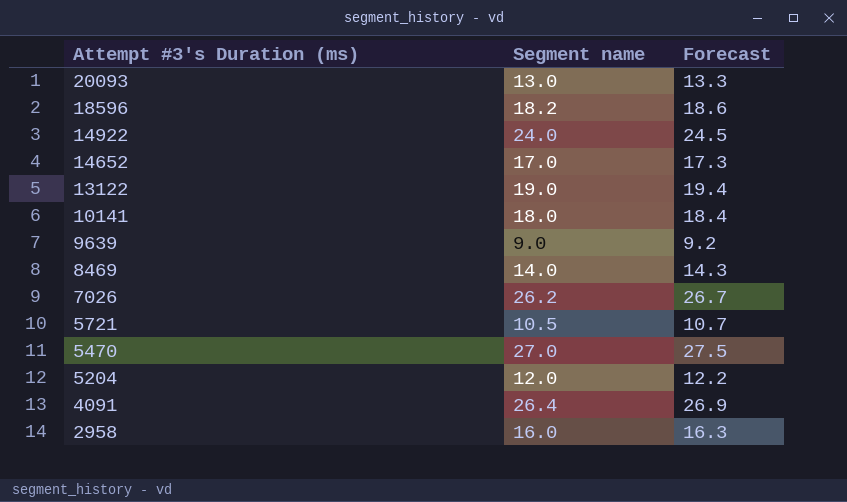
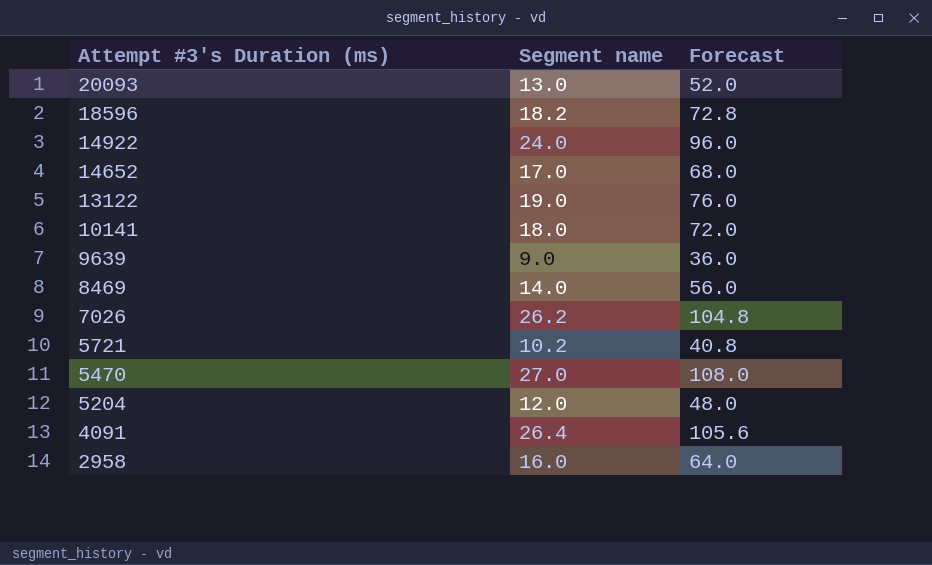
column Forecast | formula: [Segment name] * 1.02 -> [Segment name] * 4
5721 | Segment name: 10.5 -> 10.2

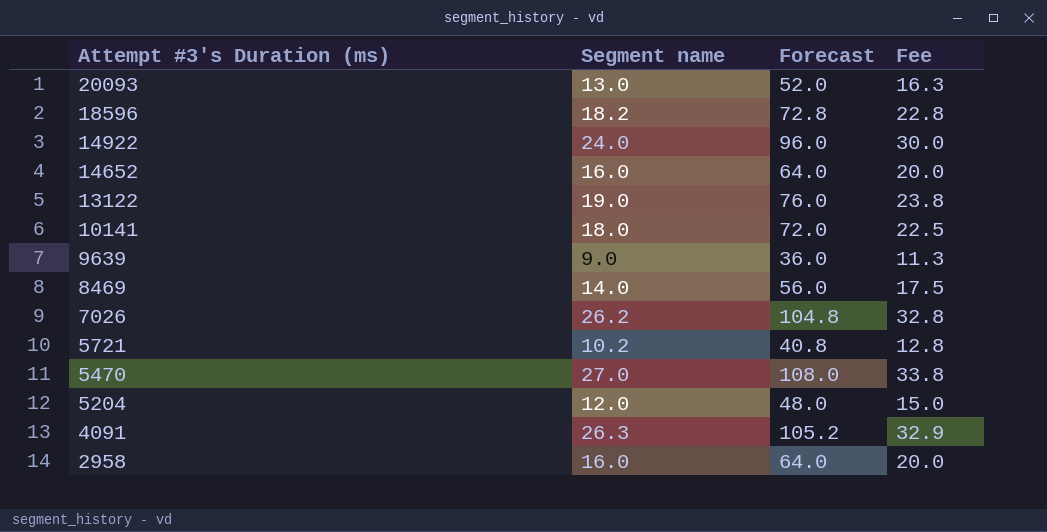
column Fee | formula: none -> [Segment name] * 1.25
14652 | Segment name: 17.0 -> 16.0
14652 | Forecast: 68.0 -> 64.0
4091 | Segment name: 26.4 -> 26.3
4091 | Forecast: 105.6 -> 105.2

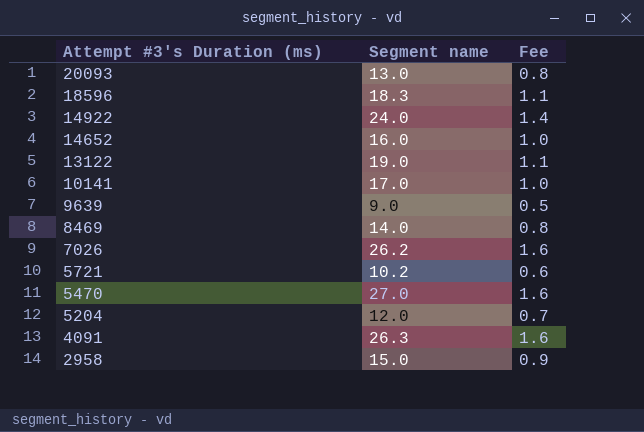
column Forecast | formula: [Segment name] * 4 -> none
column Fee | formula: [Segment name] * 1.25 -> [Segment name] * 0.06
18596 | Segment name: 18.2 -> 18.3
10141 | Segment name: 18.0 -> 17.0
2958 | Segment name: 16.0 -> 15.0

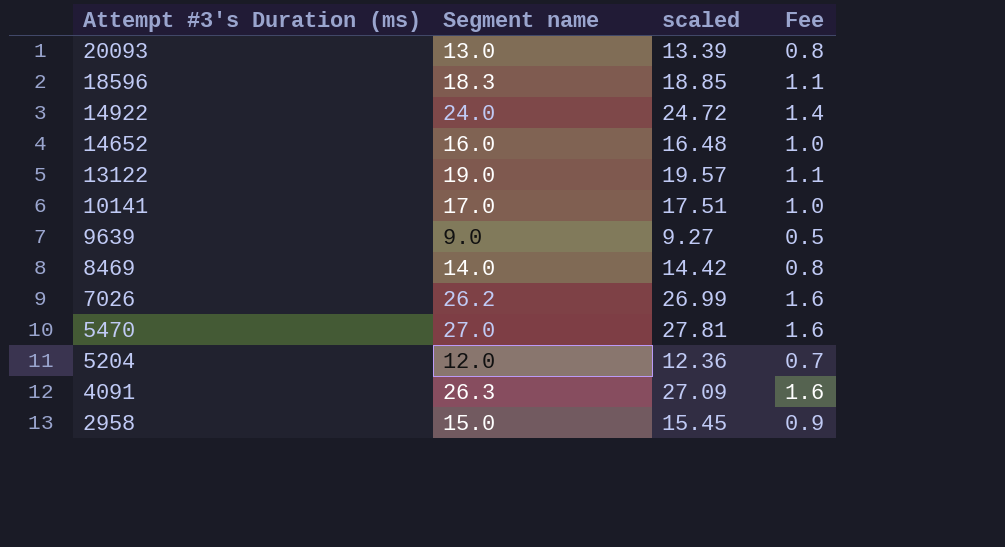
column scaled | formula: none -> [Segment name] * 1.03
row 5721: 10.2 | 0.6 -> none

